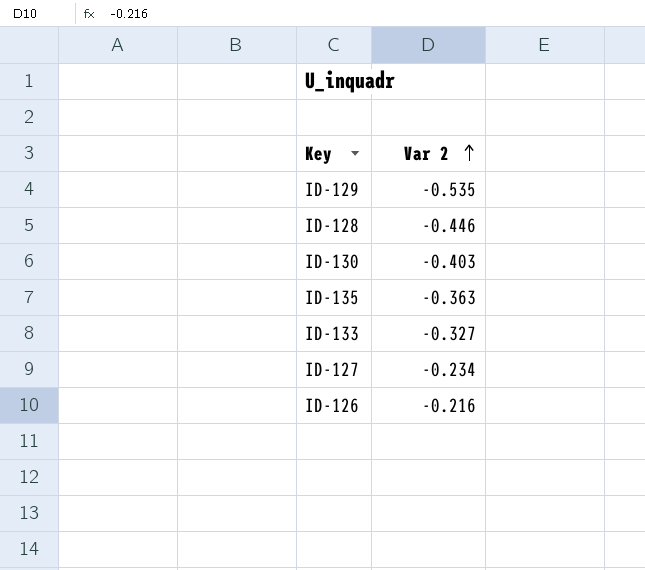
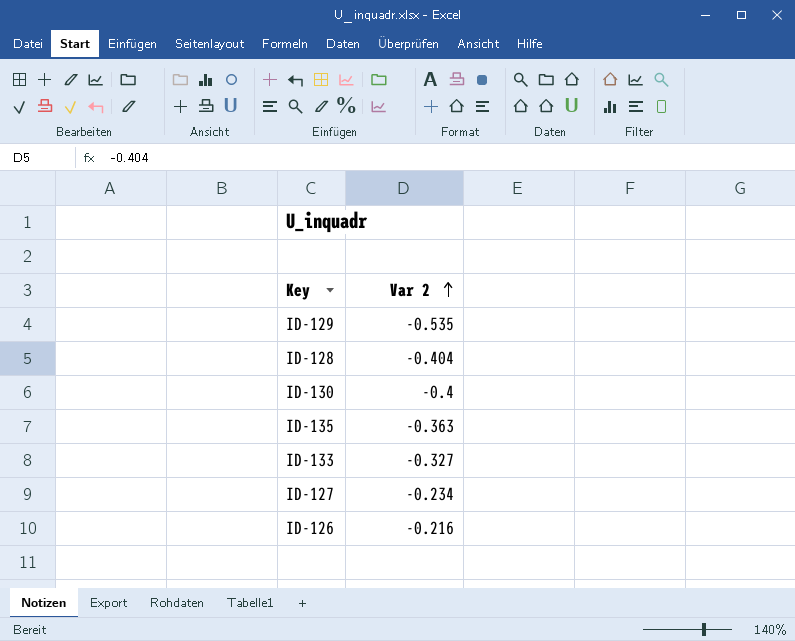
ID-128 | Var 2: -0.446 -> -0.404
ID-130 | Var 2: -0.403 -> -0.4

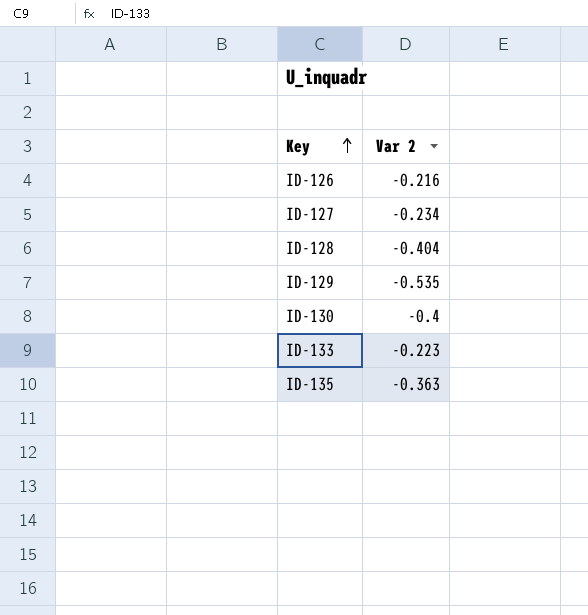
row order: Var 2 ascending -> Key ascending
ID-133 | Var 2: -0.327 -> -0.223

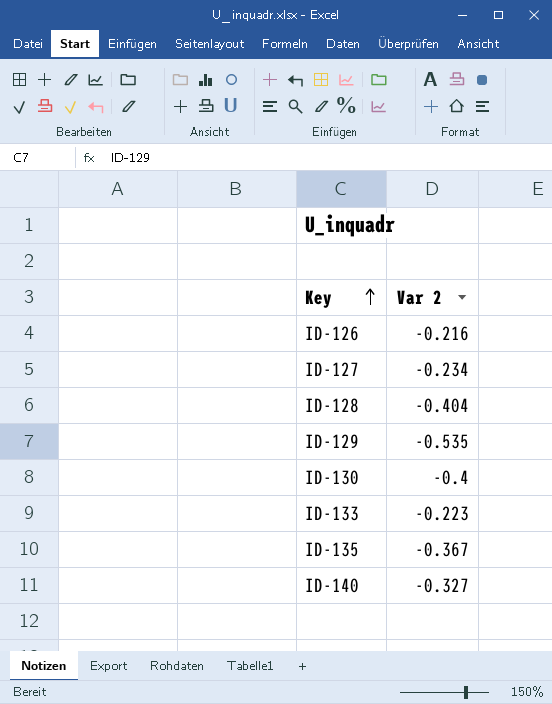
ID-135 | Var 2: -0.363 -> -0.367
row ID-140: none -> -0.327

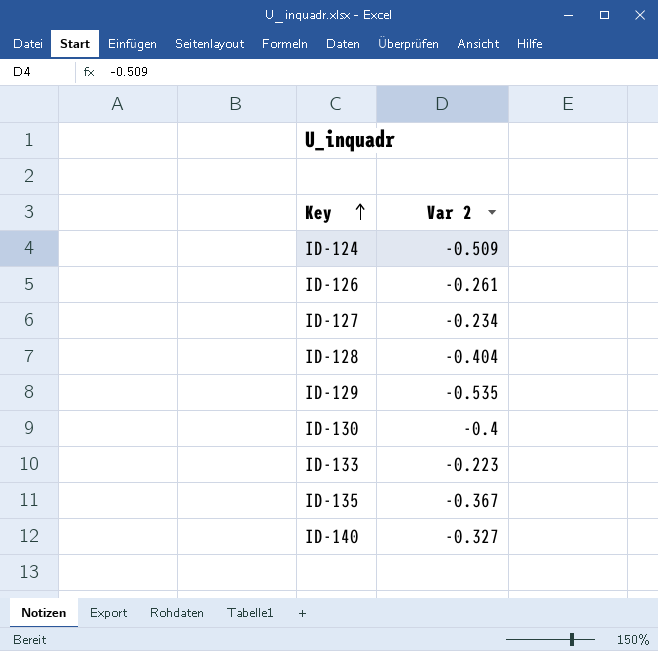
row ID-124: none -> -0.509
ID-126 | Var 2: -0.216 -> -0.261

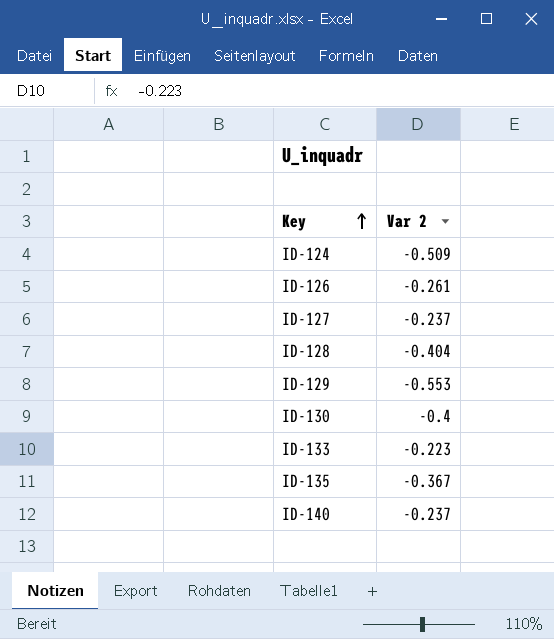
ID-127 | Var 2: -0.234 -> -0.237
ID-129 | Var 2: -0.535 -> -0.553
ID-140 | Var 2: -0.327 -> -0.237

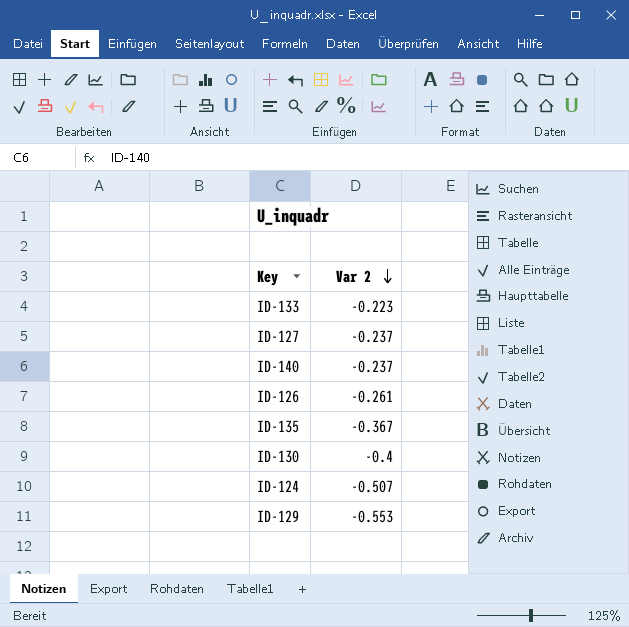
row order: Key ascending -> Var 2 descending
row ID-128: -0.404 -> none
ID-124 | Var 2: -0.509 -> -0.507

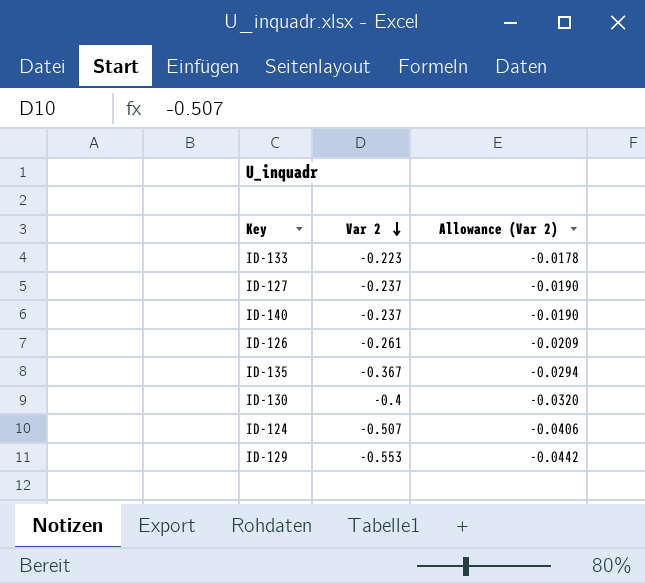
column Allowance (Var 2) | formula: none -> [Var 2] * 0.08

